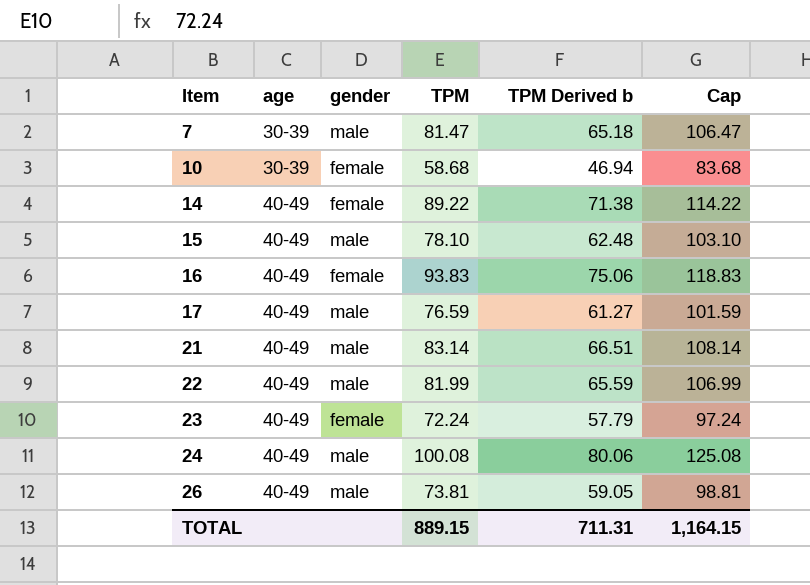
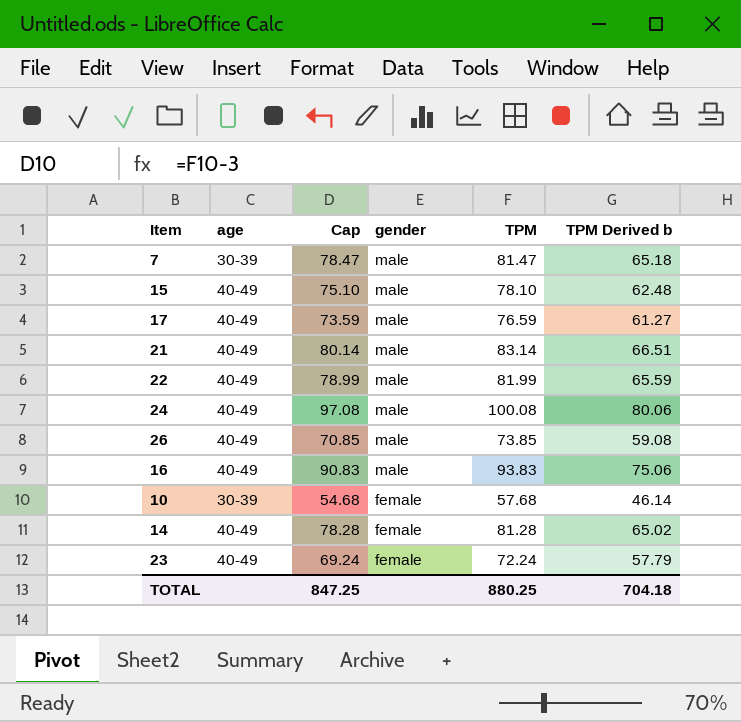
row order: Item ascending -> gender descending
column Cap | formula: [TPM] + 25 -> [TPM] - 3
column Cap | position: 6 -> 3
26 | TPM: 73.81 -> 73.85
26 | TPM Derived b: 59.05 -> 59.08
16 | gender: female -> male
10 | TPM: 58.68 -> 57.68
10 | TPM Derived b: 46.94 -> 46.14
14 | TPM: 89.22 -> 81.28
14 | TPM Derived b: 71.38 -> 65.02
TOTAL | Cap: 1,164.15 -> 847.25
TOTAL | TPM: 889.15 -> 880.25
TOTAL | TPM Derived b: 711.31 -> 704.18

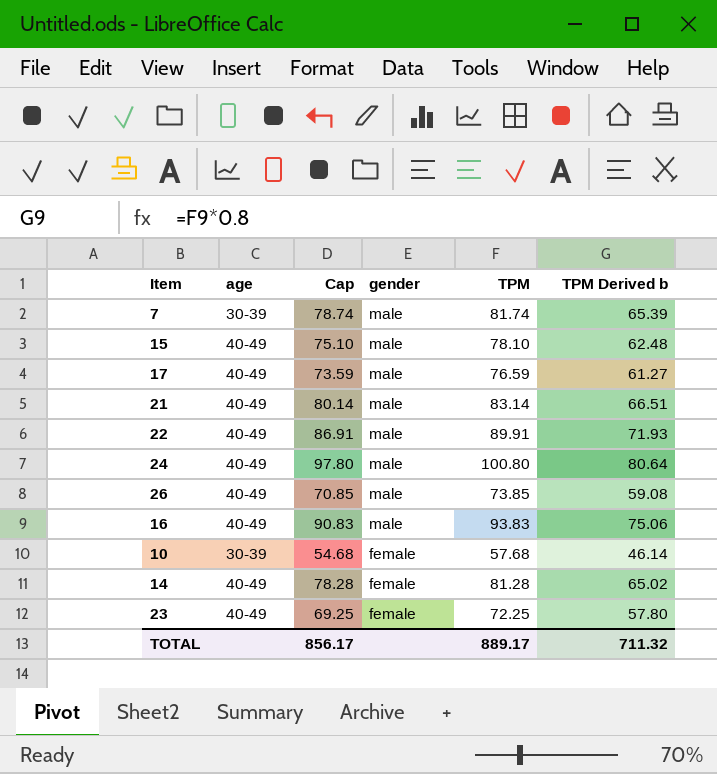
7 | Cap: 78.47 -> 78.74
7 | TPM: 81.47 -> 81.74
7 | TPM Derived b: 65.18 -> 65.39
22 | Cap: 78.99 -> 86.91
22 | TPM: 81.99 -> 89.91
22 | TPM Derived b: 65.59 -> 71.93
24 | Cap: 97.08 -> 97.80
24 | TPM: 100.08 -> 100.80
24 | TPM Derived b: 80.06 -> 80.64
23 | Cap: 69.24 -> 69.25
23 | TPM: 72.24 -> 72.25
23 | TPM Derived b: 57.79 -> 57.80
TOTAL | Cap: 847.25 -> 856.17
TOTAL | TPM: 880.25 -> 889.17
TOTAL | TPM Derived b: 704.18 -> 711.32

